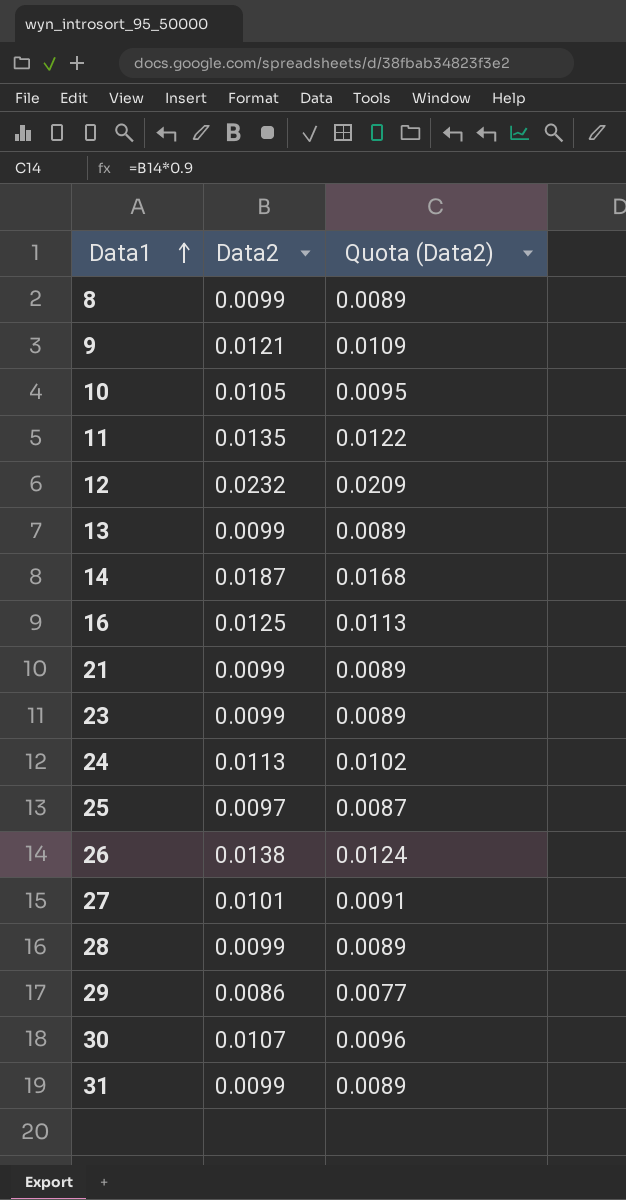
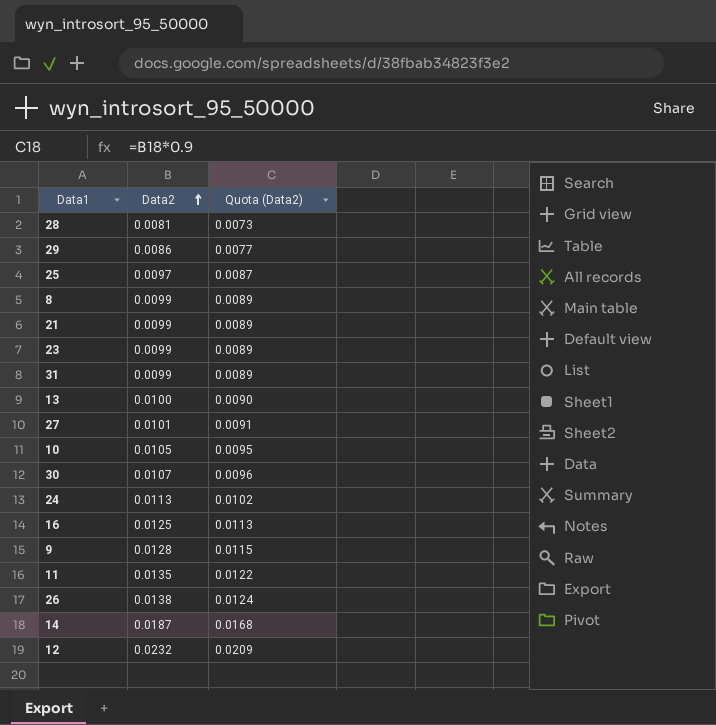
row order: Data1 ascending -> Data2 ascending
28 | Data2: 0.0099 -> 0.0081
28 | Quota (Data2): 0.0089 -> 0.0073
13 | Data2: 0.0099 -> 0.0100
13 | Quota (Data2): 0.0089 -> 0.0090
9 | Data2: 0.0121 -> 0.0128
9 | Quota (Data2): 0.0109 -> 0.0115

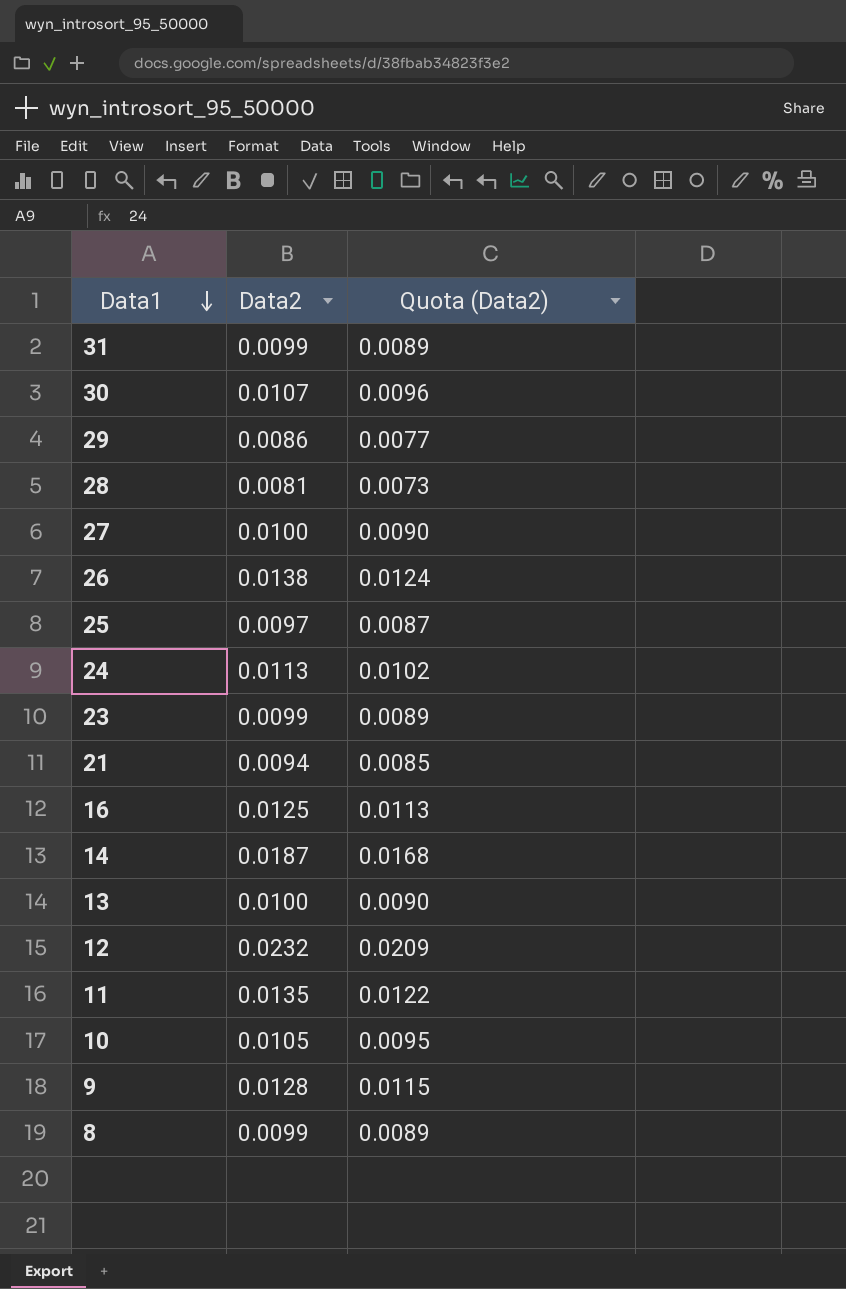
row order: Data2 ascending -> Data1 descending
27 | Data2: 0.0101 -> 0.0100
27 | Quota (Data2): 0.0091 -> 0.0090
21 | Data2: 0.0099 -> 0.0094
21 | Quota (Data2): 0.0089 -> 0.0085

